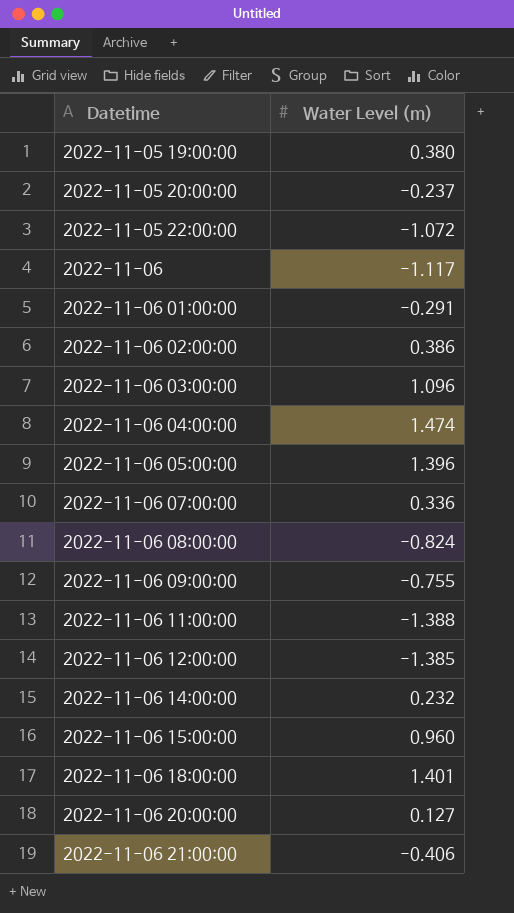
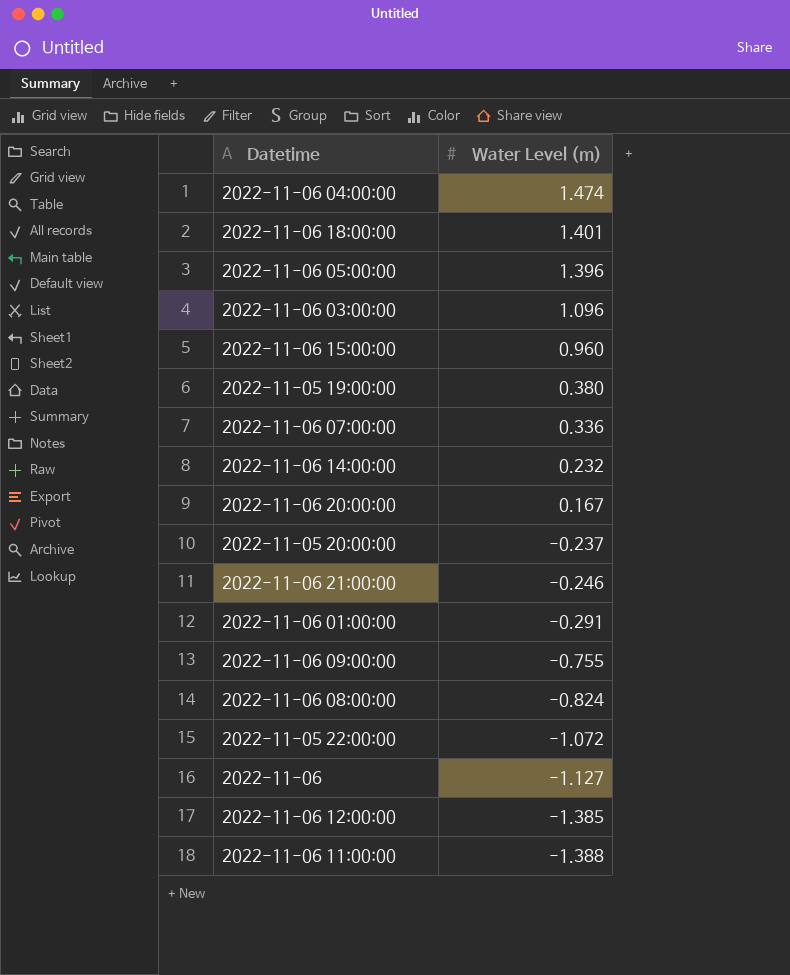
row order: Datetime ascending -> Water Level (m) descending
row 2022-11-06 02:00:00: 0.386 -> none
2022-11-06 20:00:00 | Water Level (m): 0.127 -> 0.167
2022-11-06 21:00:00 | Water Level (m): -0.406 -> -0.246
2022-11-06 | Water Level (m): -1.117 -> -1.127

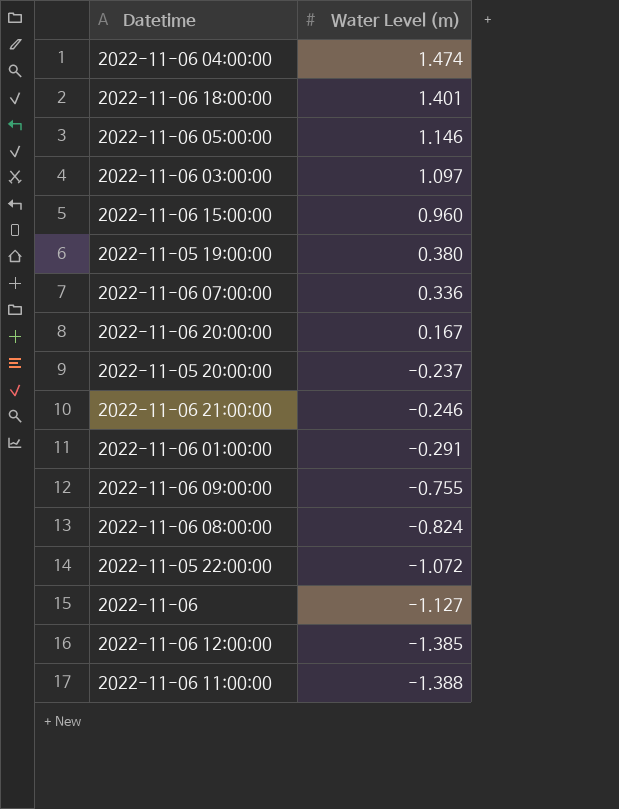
row 2022-11-06 14:00:00: 0.232 -> none
2022-11-06 05:00:00 | Water Level (m): 1.396 -> 1.146
2022-11-06 03:00:00 | Water Level (m): 1.096 -> 1.097

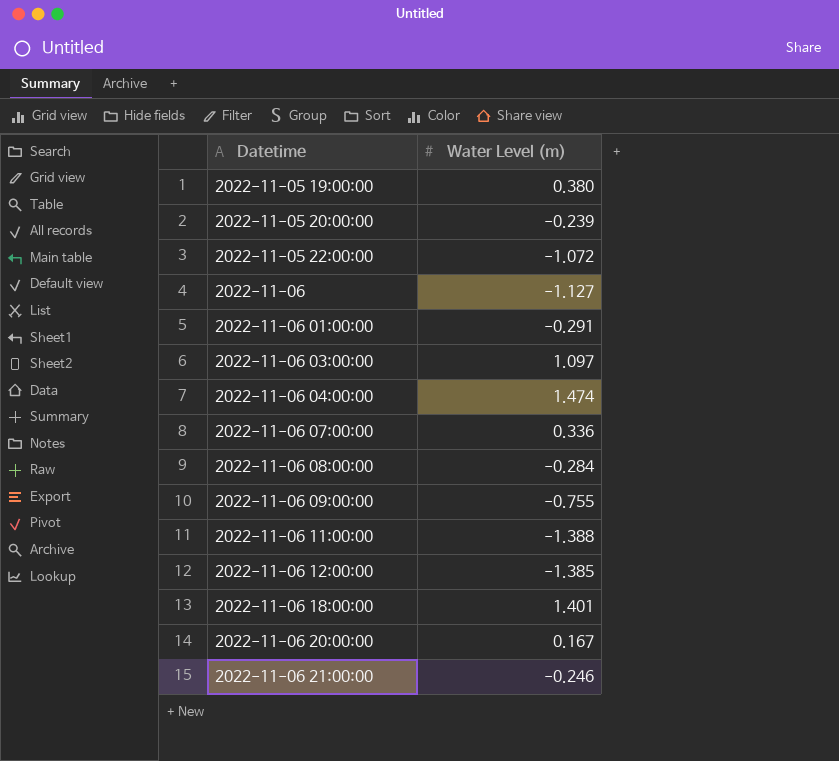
row order: Water Level (m) descending -> Datetime ascending
row 2022-11-06 05:00:00: 1.146 -> none
row 2022-11-06 15:00:00: 0.960 -> none
2022-11-05 20:00:00 | Water Level (m): -0.237 -> -0.239
2022-11-06 08:00:00 | Water Level (m): -0.824 -> -0.284

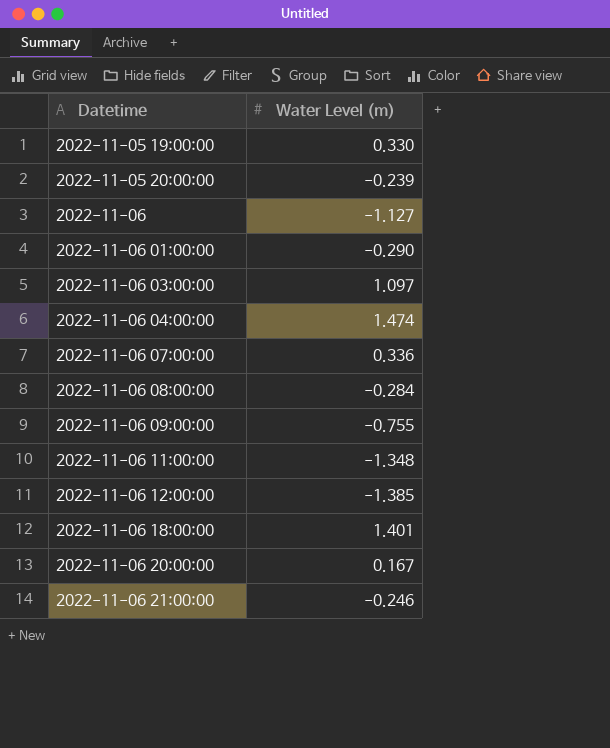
row 2022-11-05 22:00:00: -1.072 -> none
2022-11-05 19:00:00 | Water Level (m): 0.380 -> 0.330
2022-11-06 01:00:00 | Water Level (m): -0.291 -> -0.290
2022-11-06 11:00:00 | Water Level (m): -1.388 -> -1.348

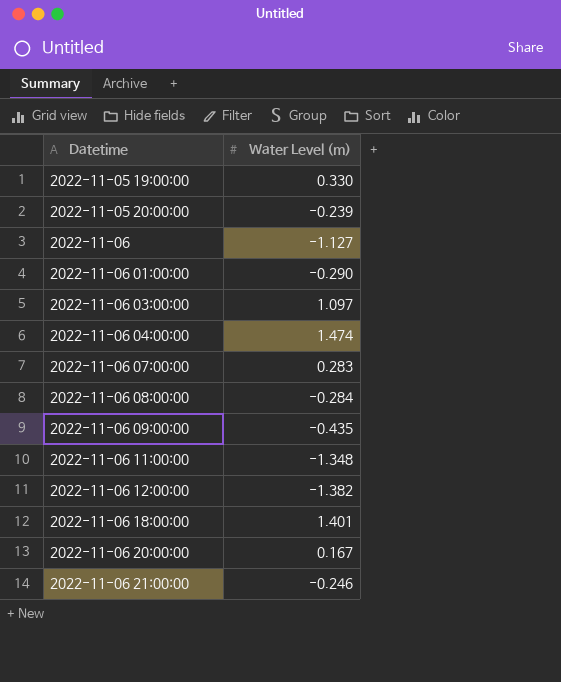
2022-11-06 07:00:00 | Water Level (m): 0.336 -> 0.283
2022-11-06 09:00:00 | Water Level (m): -0.755 -> -0.435
2022-11-06 12:00:00 | Water Level (m): -1.385 -> -1.382

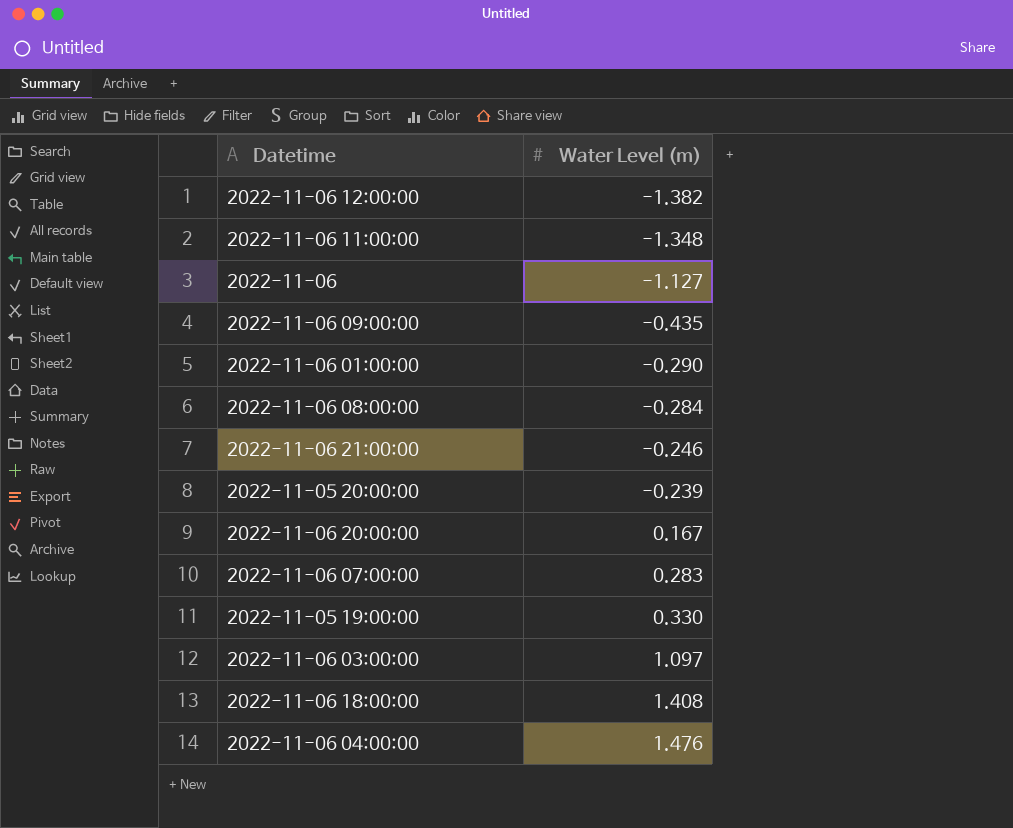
row order: Datetime ascending -> Water Level (m) ascending
2022-11-06 18:00:00 | Water Level (m): 1.401 -> 1.408
2022-11-06 04:00:00 | Water Level (m): 1.474 -> 1.476

